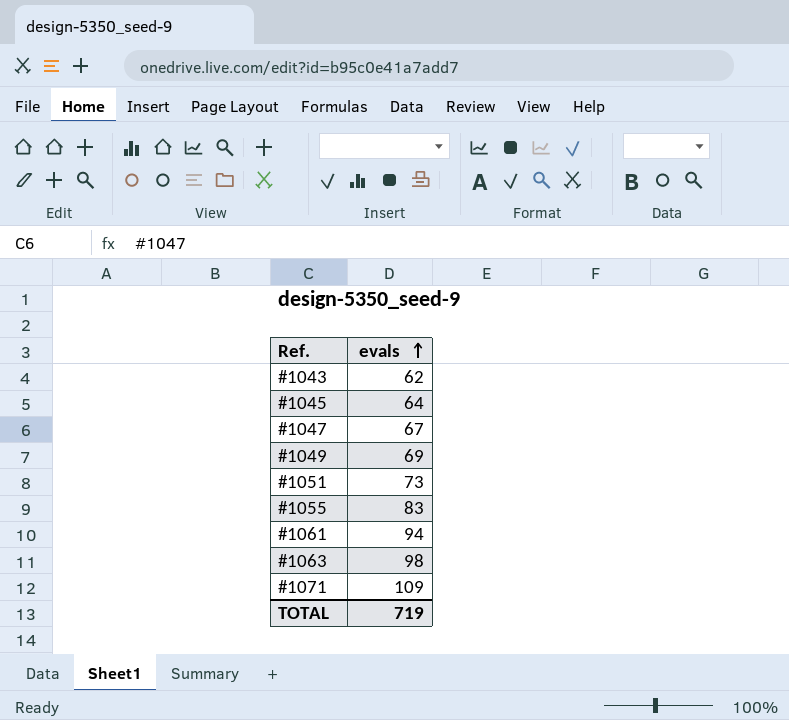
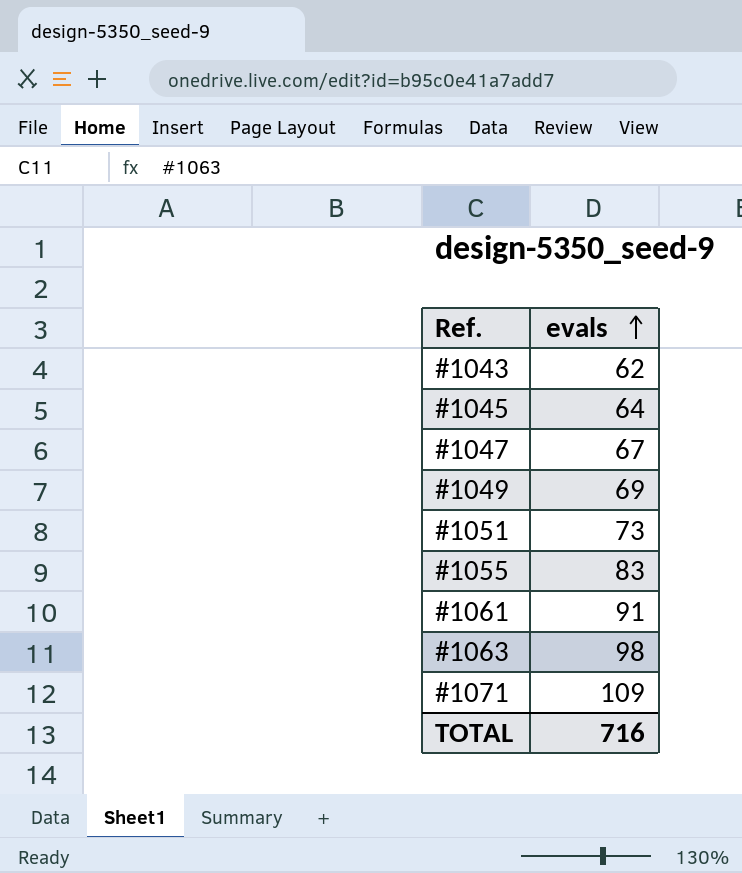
#1061 | evals: 94 -> 91
TOTAL | evals: 719 -> 716

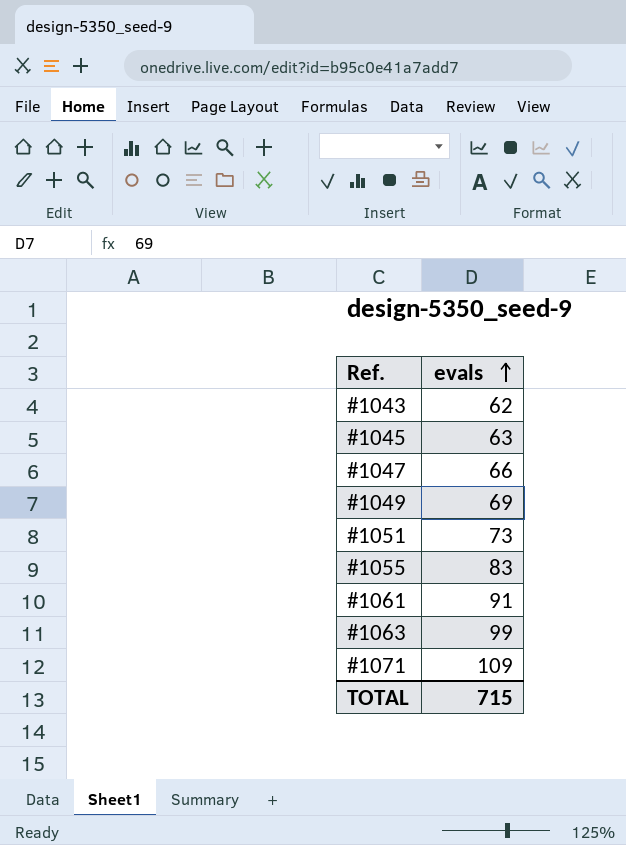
#1045 | evals: 64 -> 63
#1047 | evals: 67 -> 66
#1063 | evals: 98 -> 99
TOTAL | evals: 716 -> 715

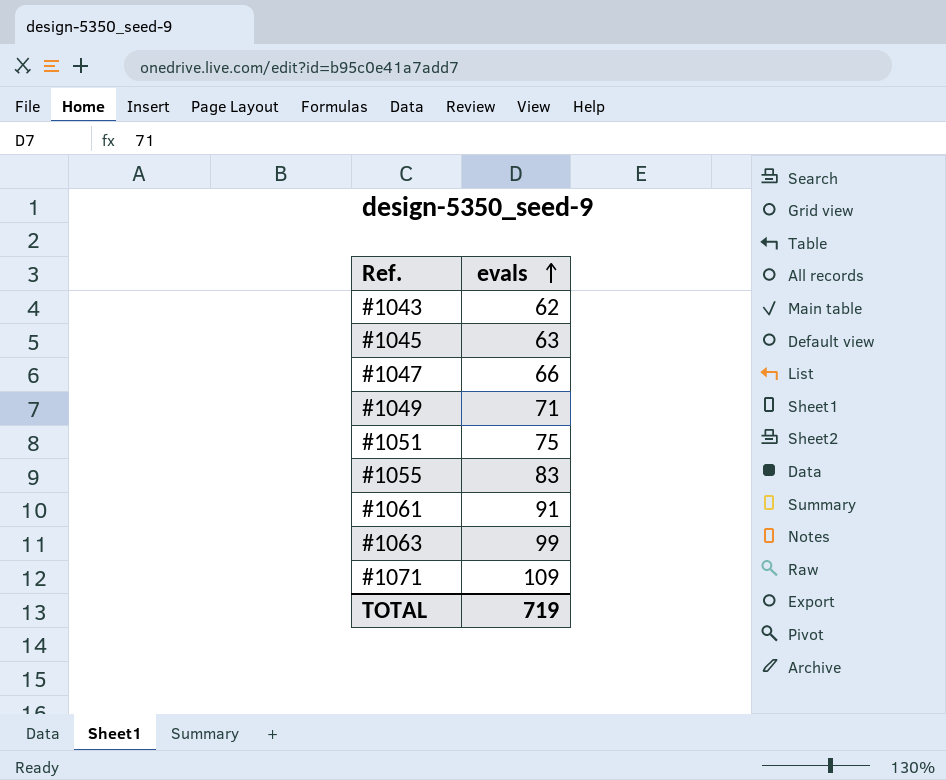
#1049 | evals: 69 -> 71
#1051 | evals: 73 -> 75
TOTAL | evals: 715 -> 719

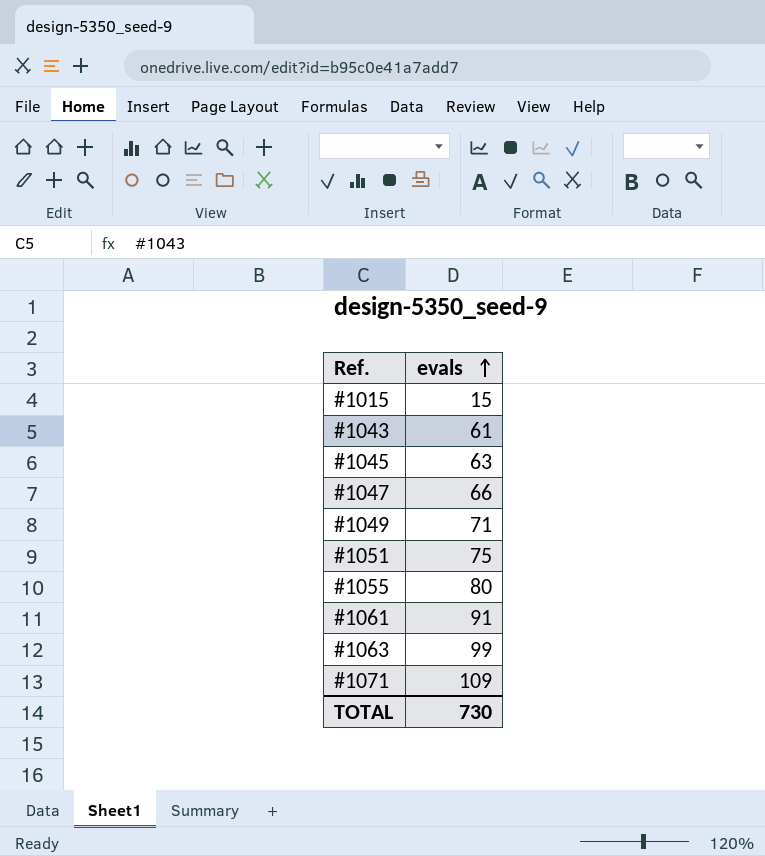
row #1015: none -> 15
#1043 | evals: 62 -> 61
#1055 | evals: 83 -> 80
TOTAL | evals: 719 -> 730

